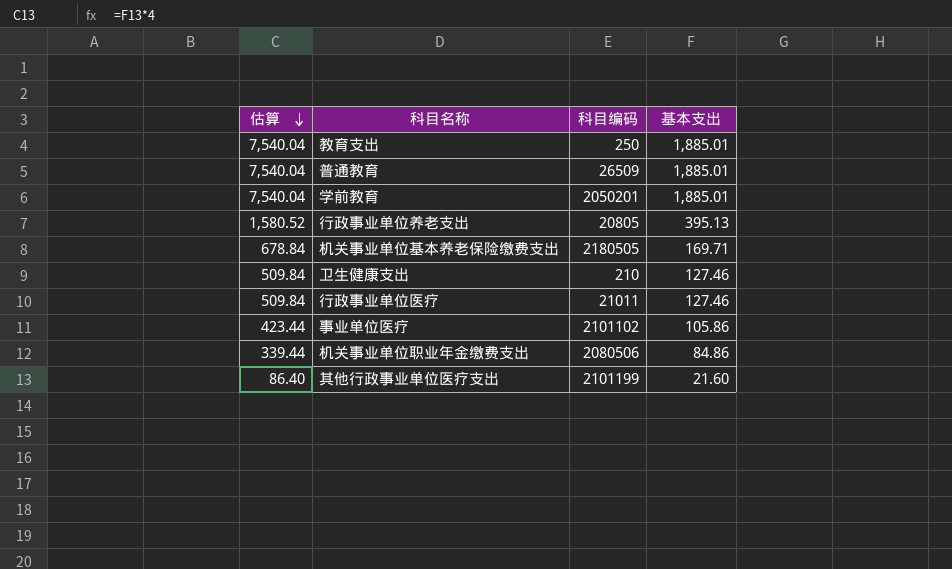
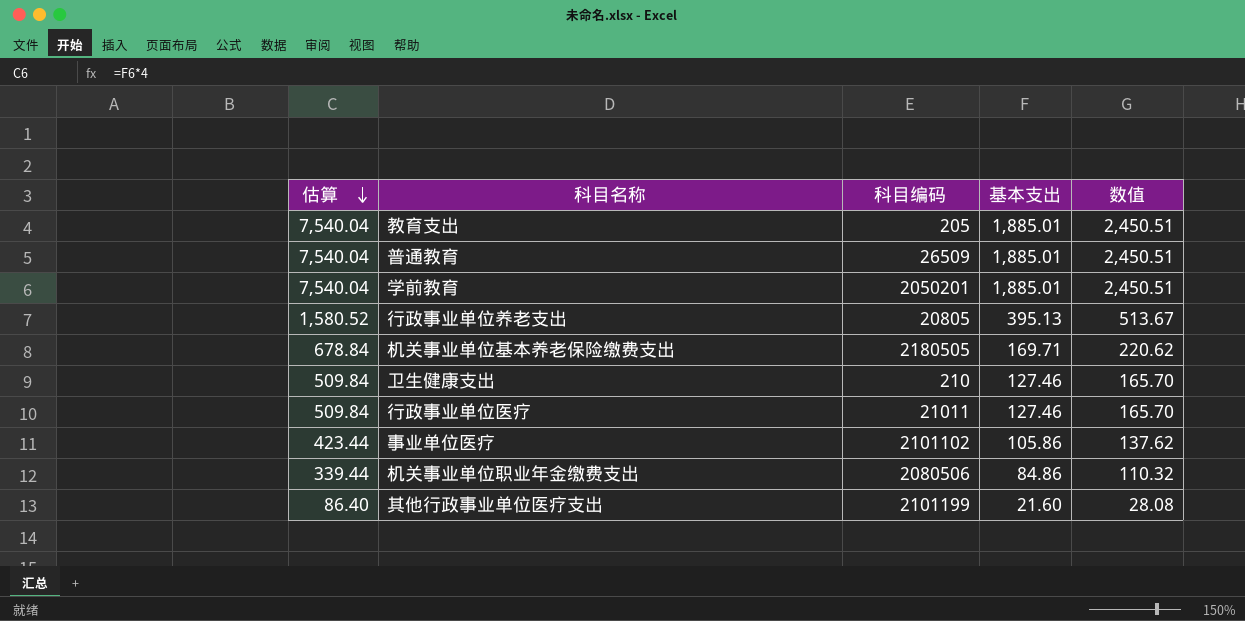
column 数值 | formula: none -> [基本支出] * 1.3
教育支出 | 科目编码: 250 -> 205

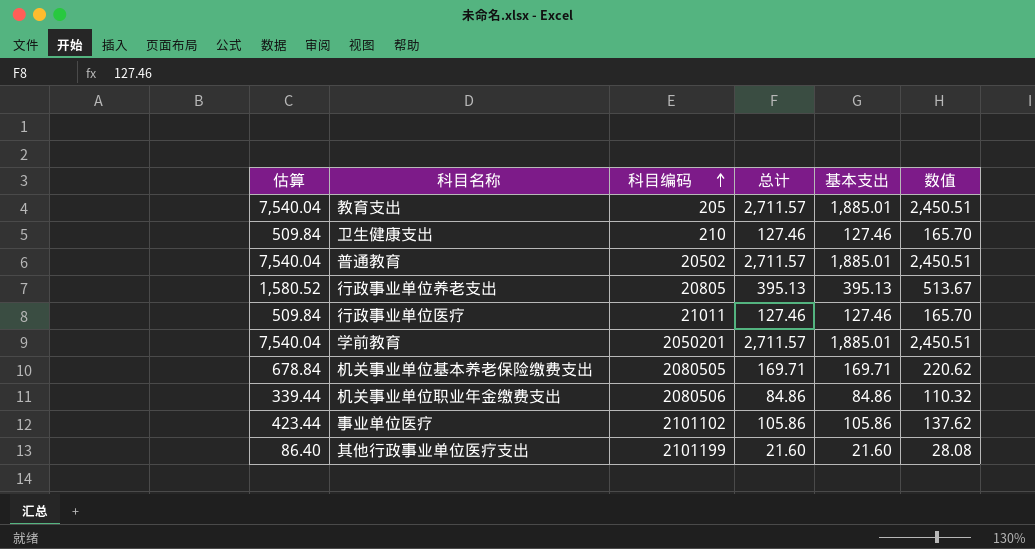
row order: 估算 descending -> 科目编码 ascending
column 总计 | position: none -> 4
普通教育 | 科目编码: 26509 -> 20502
机关事业单位基本养老保险缴费支出 | 科目编码: 2180505 -> 2080505

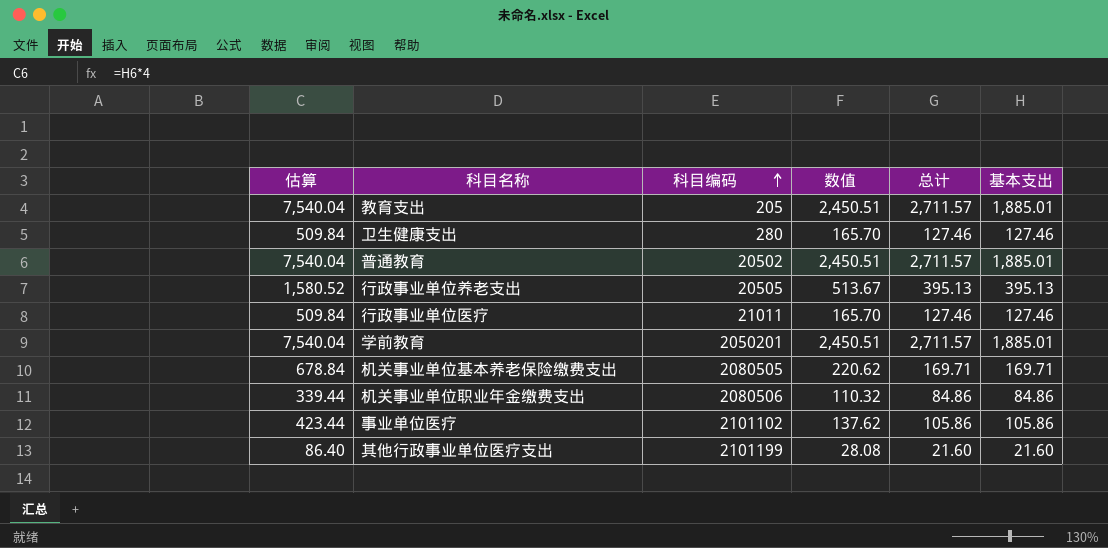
column 数值 | position: 6 -> 4
卫生健康支出 | 科目编码: 210 -> 280
行政事业单位养老支出 | 科目编码: 20805 -> 20505

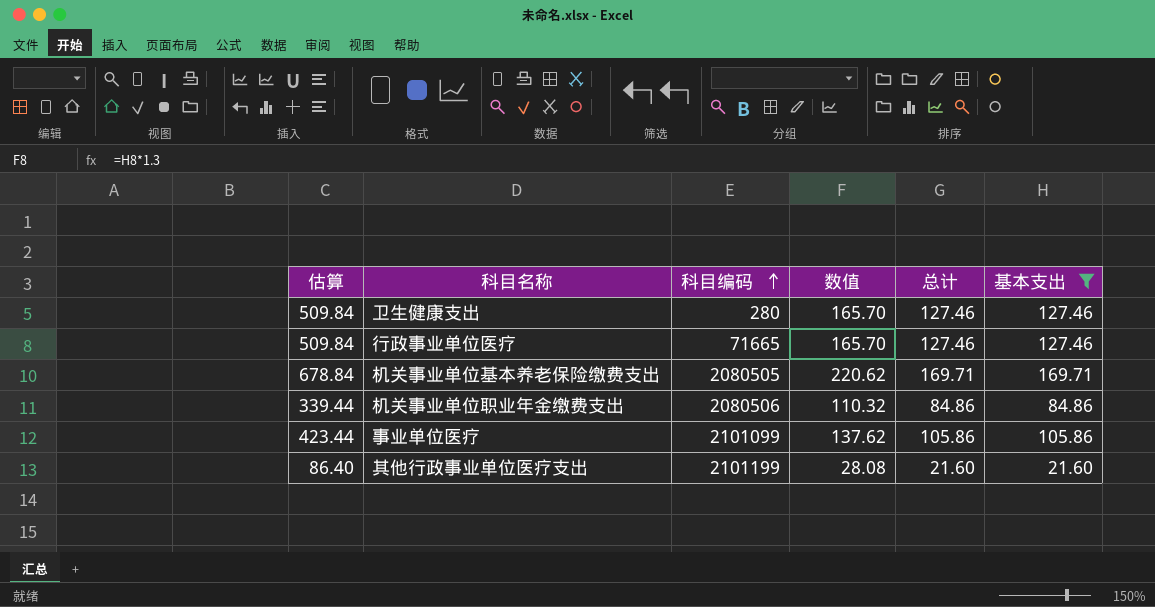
filter: none -> 基本支出 <= 169.71
行政事业单位医疗 | 科目编码: 21011 -> 71665
事业单位医疗 | 科目编码: 2101102 -> 2101099

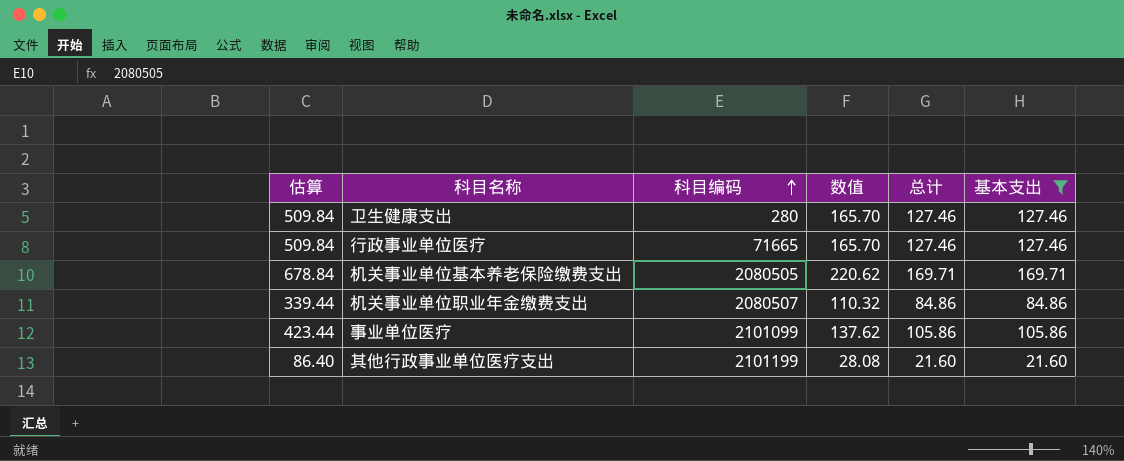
机关事业单位职业年金缴费支出 | 科目编码: 2080506 -> 2080507

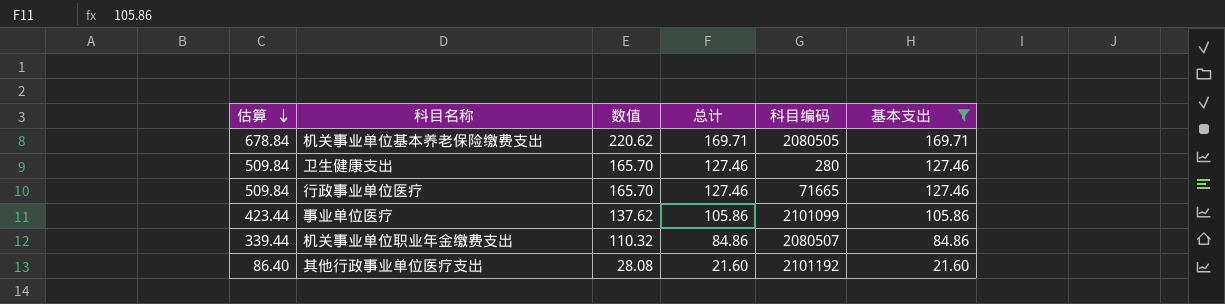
row order: 科目编码 ascending -> 估算 descending
column 科目编码 | position: 3 -> 5
其他行政事业单位医疗支出 | 科目编码: 2101199 -> 2101192

